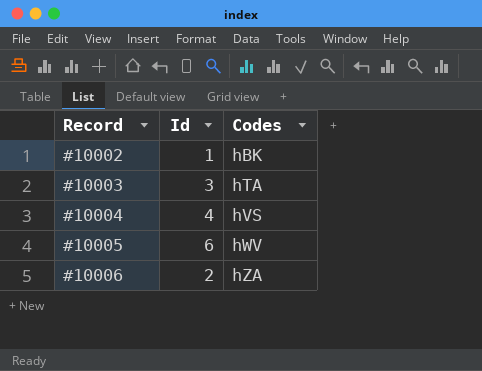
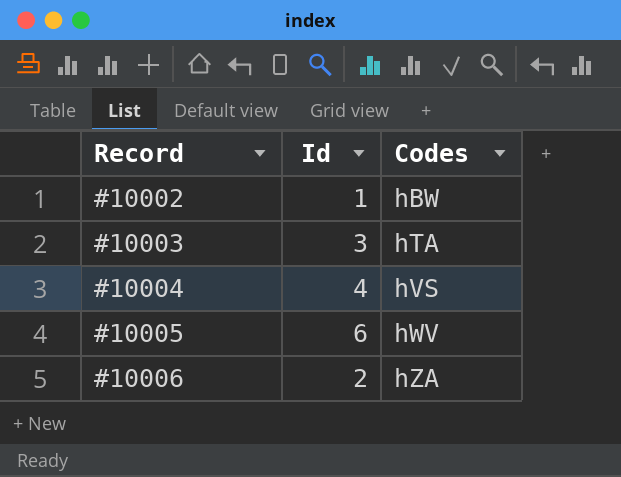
#10002 | Codes: hBK -> hBW

